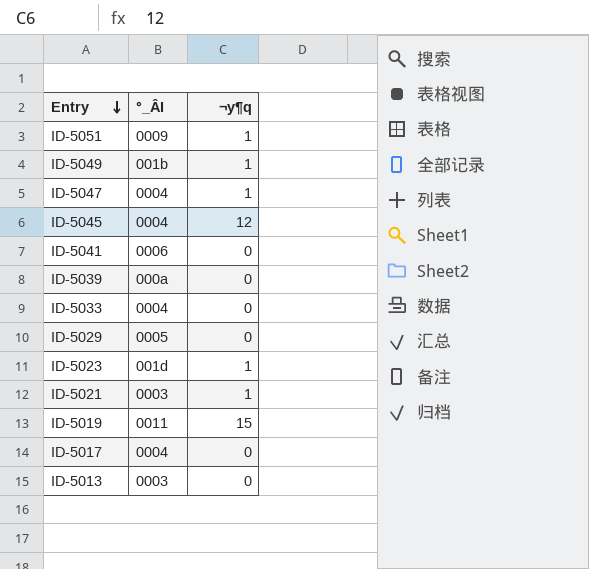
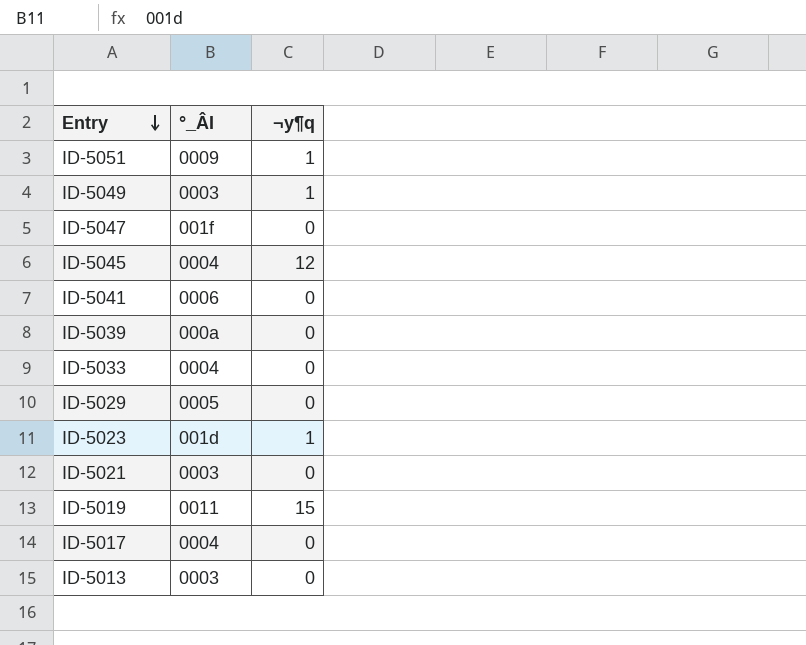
ID-5049 | °_ÂI: 001b -> 0003
ID-5047 | °_ÂI: 0004 -> 001f
ID-5047 | ¬y¶q: 1 -> 0
ID-5021 | ¬y¶q: 1 -> 0

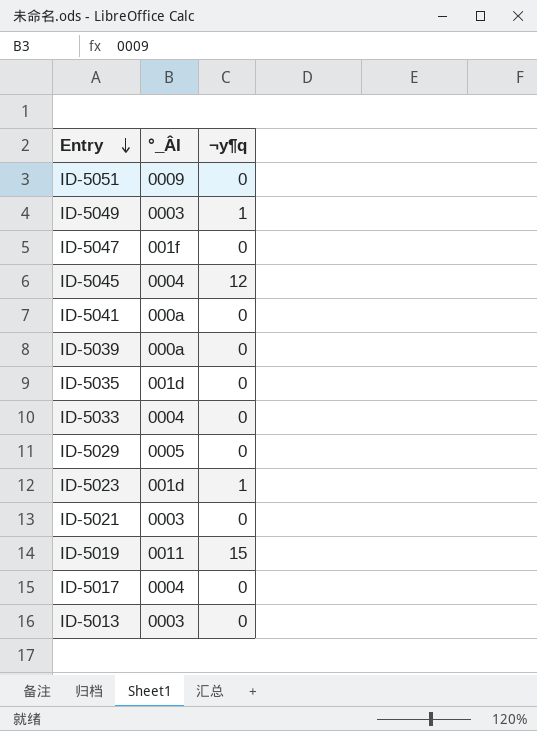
ID-5051 | ¬y¶q: 1 -> 0
ID-5041 | °_ÂI: 0006 -> 000a
row ID-5035: none -> 001d | 0

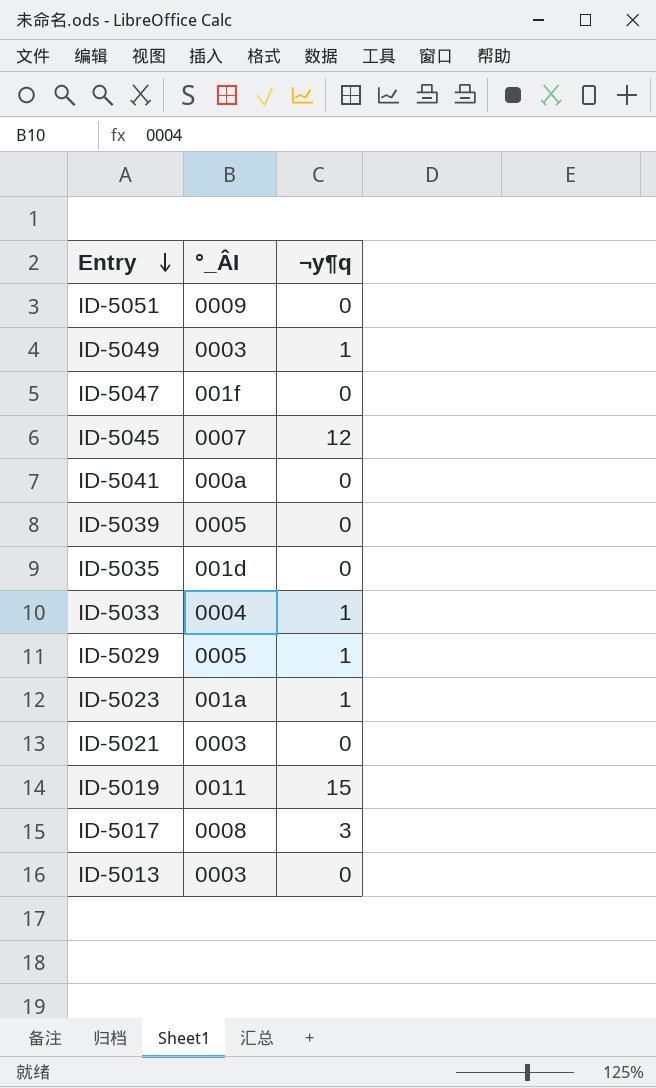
ID-5045 | °_ÂI: 0004 -> 0007
ID-5039 | °_ÂI: 000a -> 0005
ID-5033 | ¬y¶q: 0 -> 1
ID-5029 | ¬y¶q: 0 -> 1
ID-5023 | °_ÂI: 001d -> 001a
ID-5017 | °_ÂI: 0004 -> 0008
ID-5017 | ¬y¶q: 0 -> 3

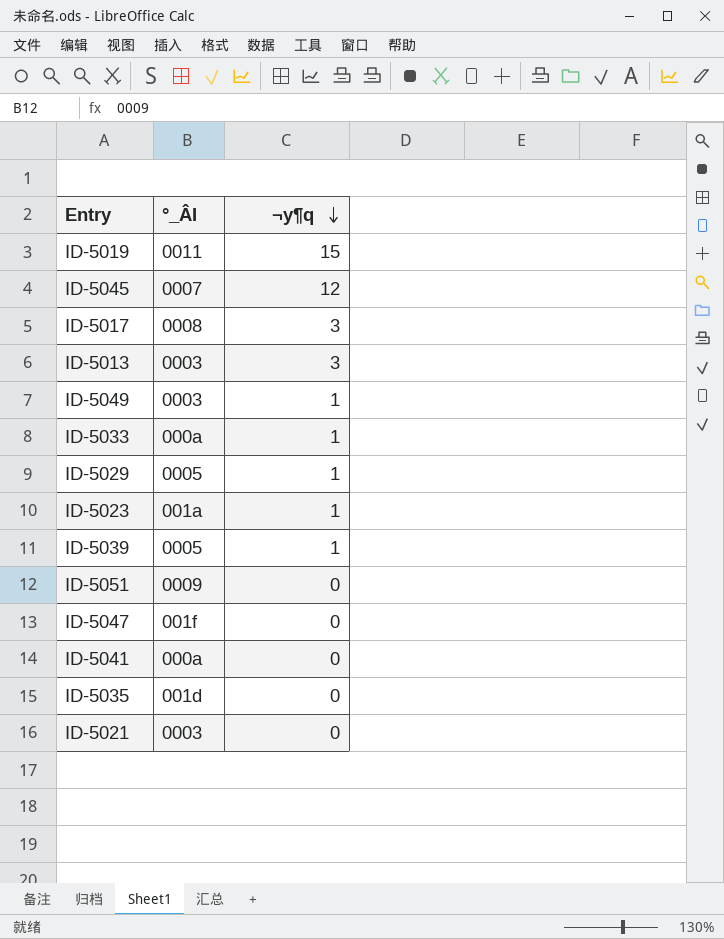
row order: Entry descending -> ¬y¶q descending
ID-5013 | ¬y¶q: 0 -> 3
ID-5033 | °_ÂI: 0004 -> 000a
ID-5039 | ¬y¶q: 0 -> 1

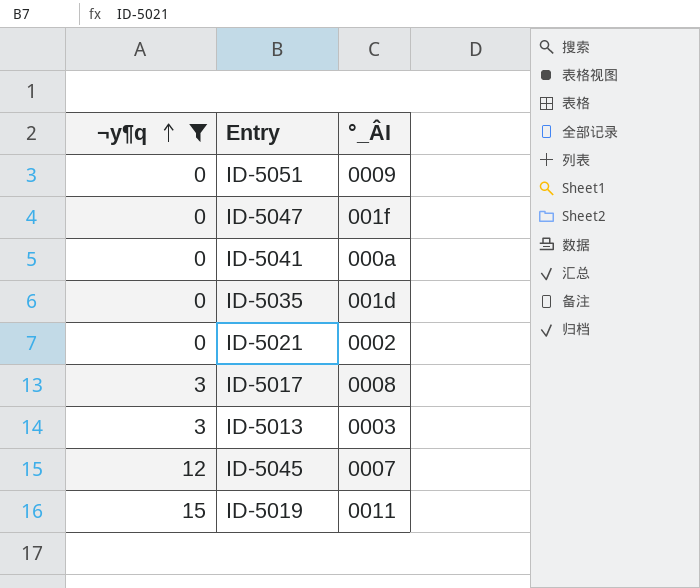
filter: none -> ¬y¶q != 1
row order: ¬y¶q descending -> ¬y¶q ascending
column ¬y¶q | position: 3 -> 1
ID-5021 | °_ÂI: 0003 -> 0002

